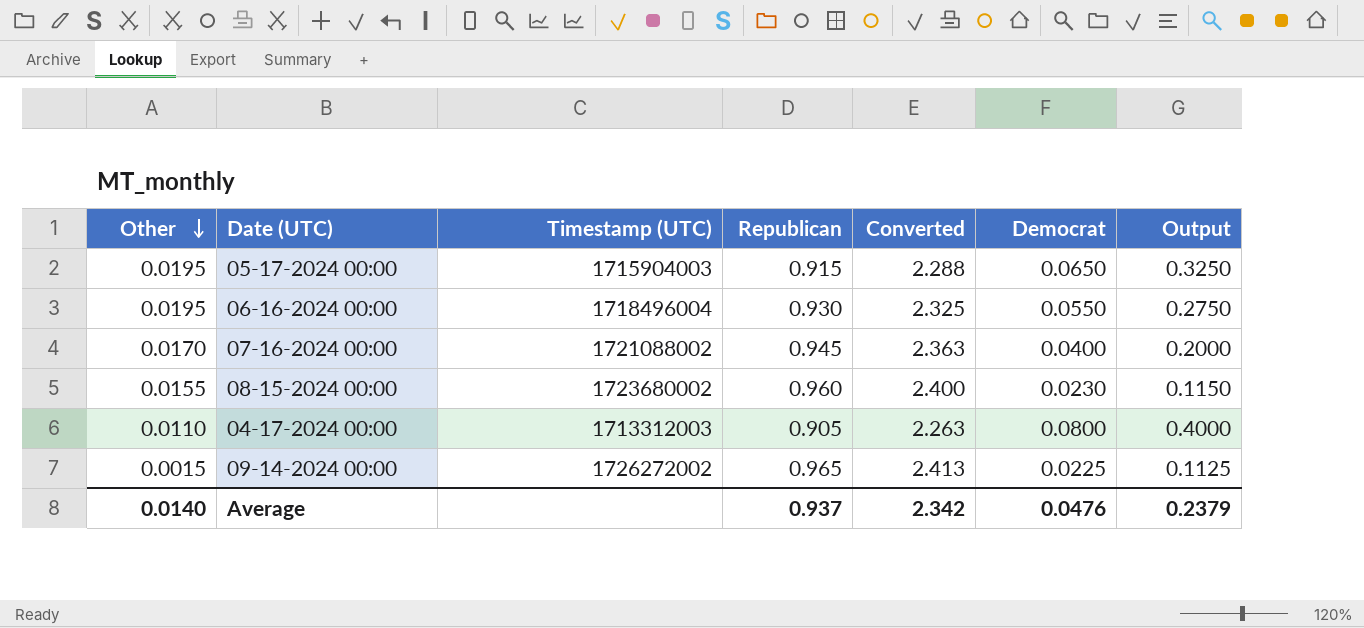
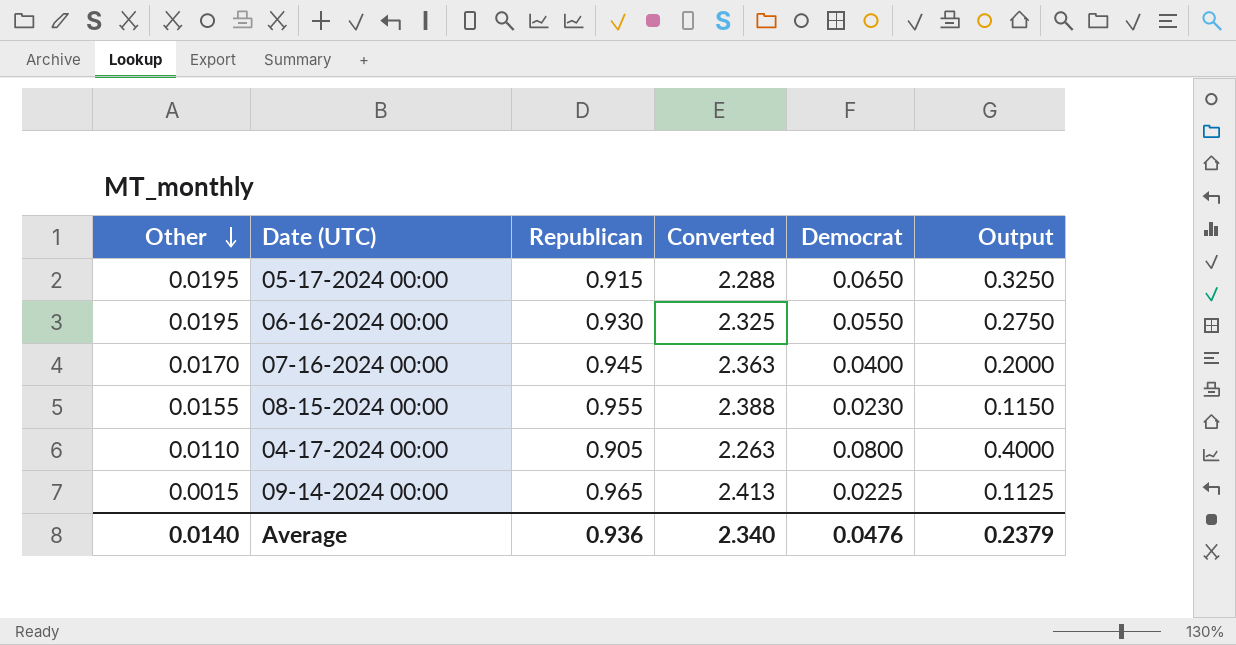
column Timestamp (UTC) | position: 3 -> none
08-15-2024 00:00 | Republican: 0.960 -> 0.955
08-15-2024 00:00 | Converted: 2.400 -> 2.388
Average | Republican: 0.937 -> 0.936
Average | Converted: 2.342 -> 2.340

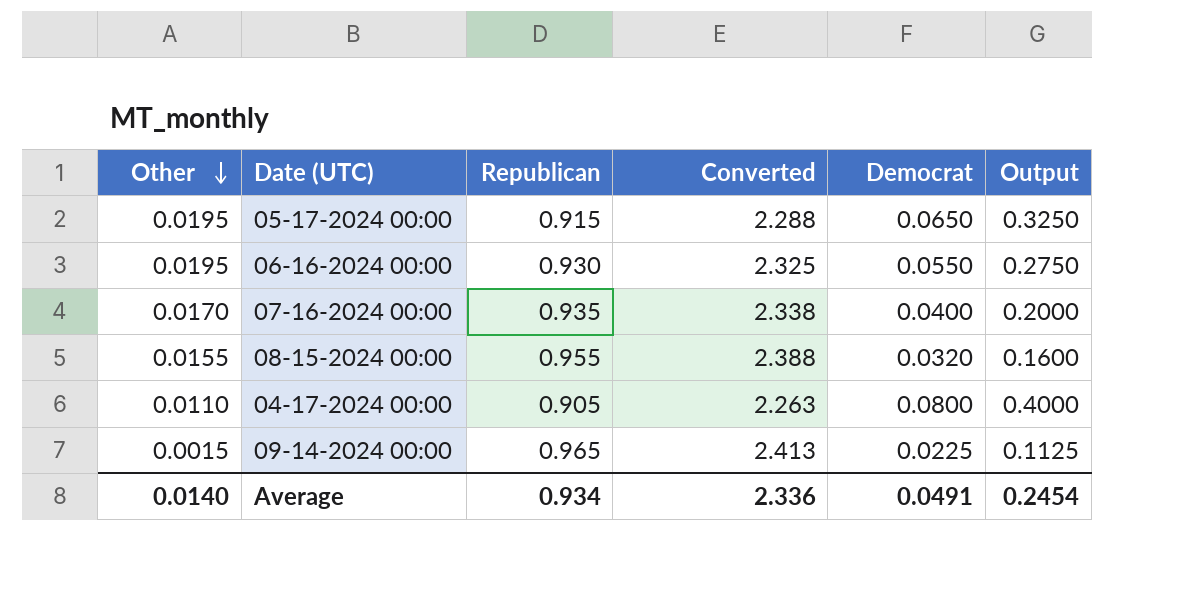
07-16-2024 00:00 | Republican: 0.945 -> 0.935
07-16-2024 00:00 | Converted: 2.363 -> 2.338
08-15-2024 00:00 | Democrat: 0.0230 -> 0.0320
08-15-2024 00:00 | Output: 0.1150 -> 0.1600
Average | Republican: 0.936 -> 0.934
Average | Converted: 2.340 -> 2.336
Average | Democrat: 0.0476 -> 0.0491
Average | Output: 0.2379 -> 0.2454

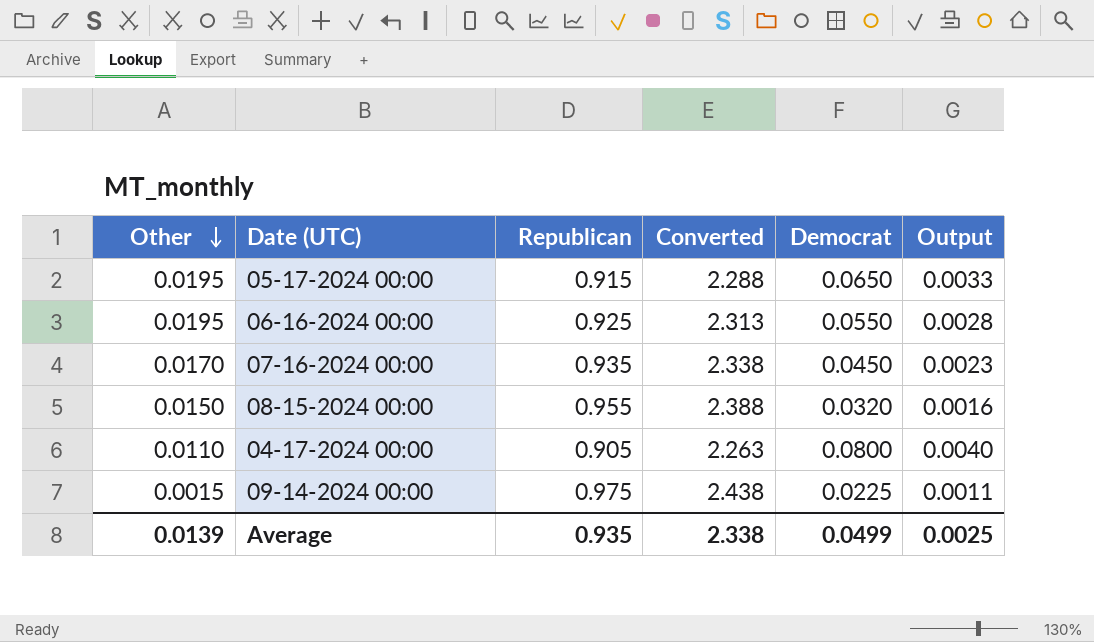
column Output | formula: [Democrat] * 5 -> [Democrat] * 0.05
06-16-2024 00:00 | Republican: 0.930 -> 0.925
06-16-2024 00:00 | Converted: 2.325 -> 2.313
07-16-2024 00:00 | Democrat: 0.0400 -> 0.0450
08-15-2024 00:00 | Other: 0.0155 -> 0.0150
09-14-2024 00:00 | Republican: 0.965 -> 0.975
09-14-2024 00:00 | Converted: 2.413 -> 2.438
Average | Other: 0.0140 -> 0.0139
Average | Republican: 0.934 -> 0.935
Average | Converted: 2.336 -> 2.338
Average | Democrat: 0.0491 -> 0.0499
Average | Output: 0.2454 -> 0.0025

